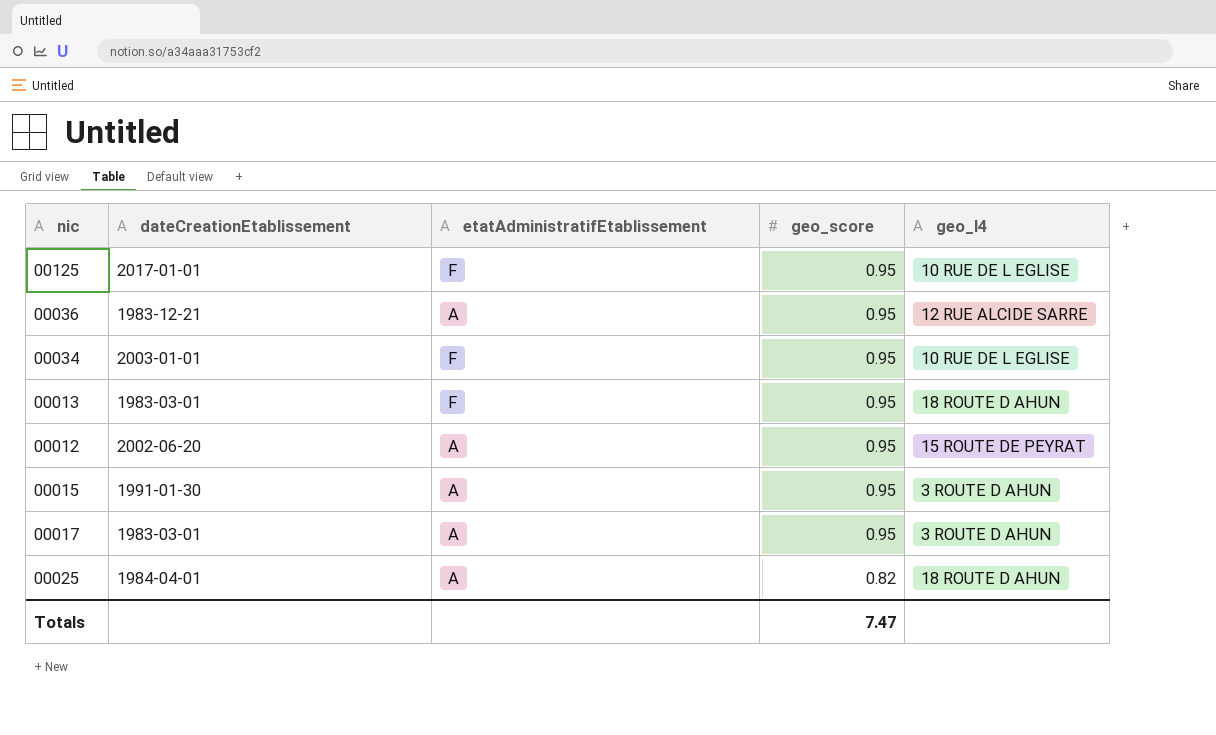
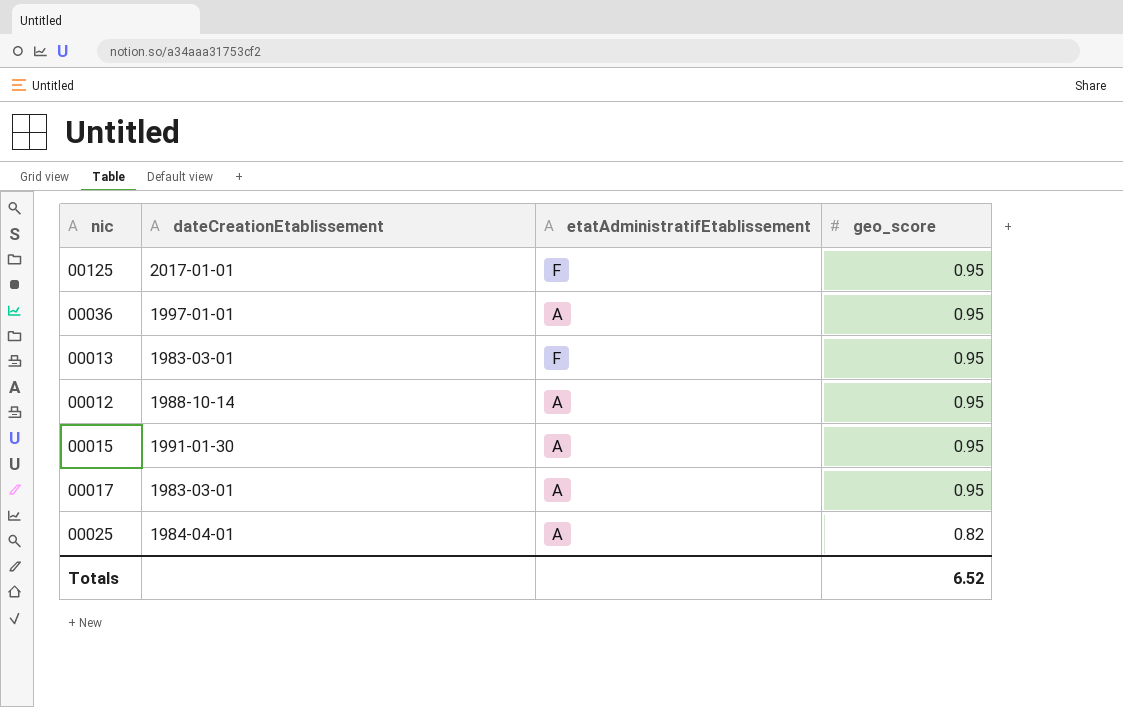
column geo_l4 | position: 5 -> none
row 00034: 2003-01-01 | F | 0.95 | 10 RUE DE L EGLISE -> none
00036 | dateCreationEtablissement: 1983-12-21 -> 1997-01-01
00012 | dateCreationEtablissement: 2002-06-20 -> 1988-10-14
Totals | geo_score: 7.47 -> 6.52

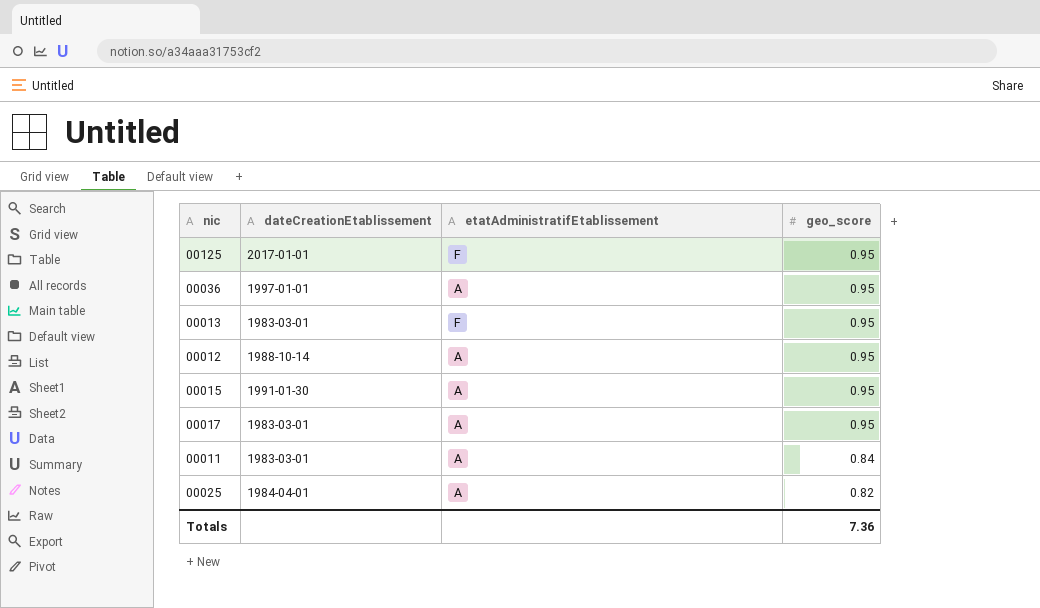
row 00011: none -> 1983-03-01 | A | 0.84
Totals | geo_score: 6.52 -> 7.36

